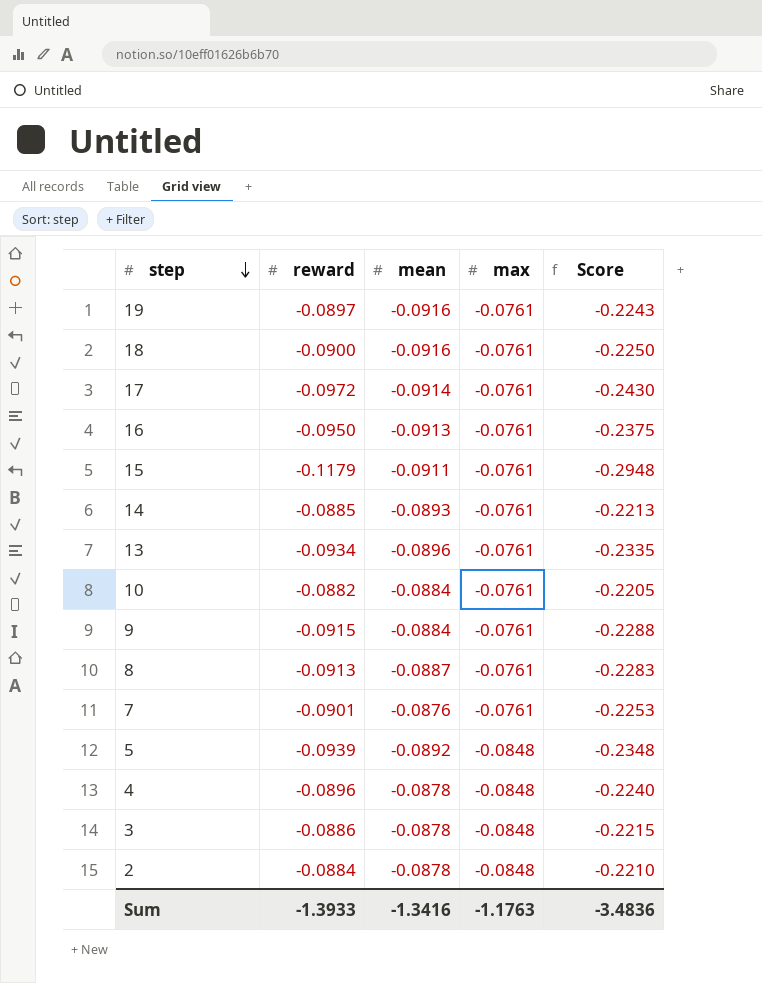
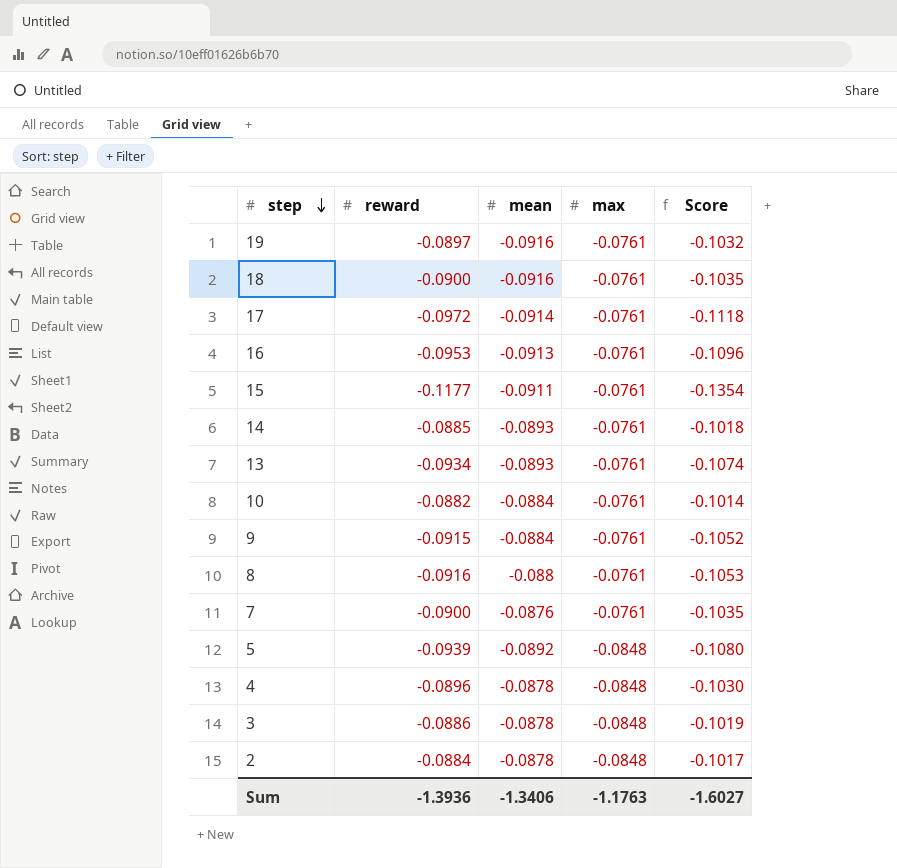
column Score | formula: [reward] * 2.5 -> [reward] * 1.15
16 | reward: -0.0950 -> -0.0953
15 | reward: -0.1179 -> -0.1177
13 | mean: -0.0896 -> -0.0893
8 | reward: -0.0913 -> -0.0916
8 | mean: -0.0887 -> -0.088
7 | reward: -0.0901 -> -0.0900
Sum | reward: -1.3933 -> -1.3936
Sum | mean: -1.3416 -> -1.3406
Sum | Score: -3.4836 -> -1.6027

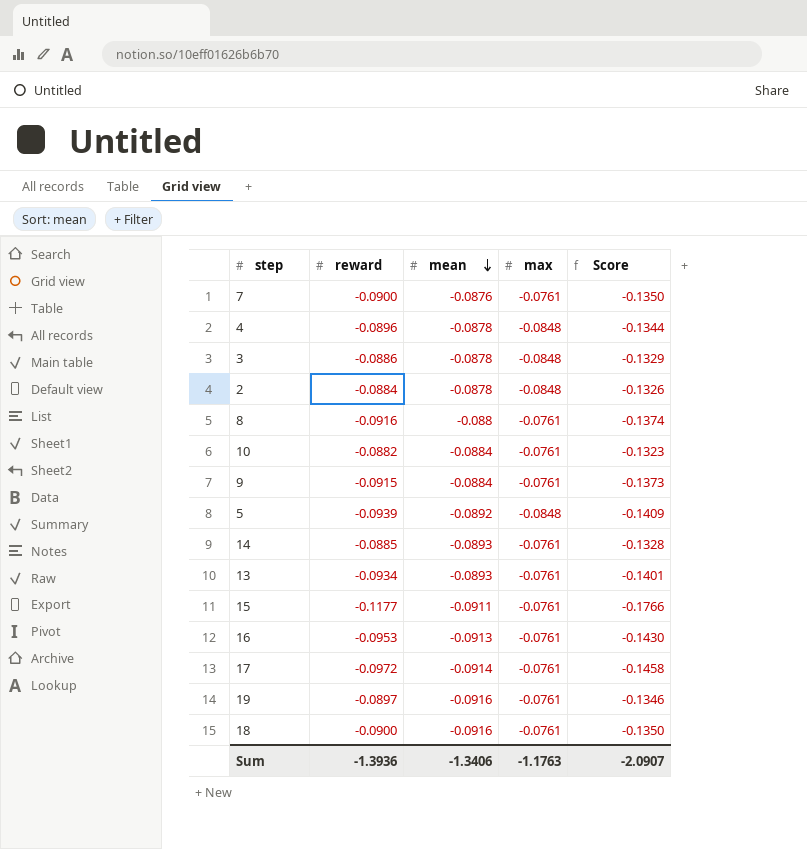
row order: step descending -> mean descending
column Score | formula: [reward] * 1.15 -> [reward] * 1.5
Sum | Score: -1.6027 -> -2.0907

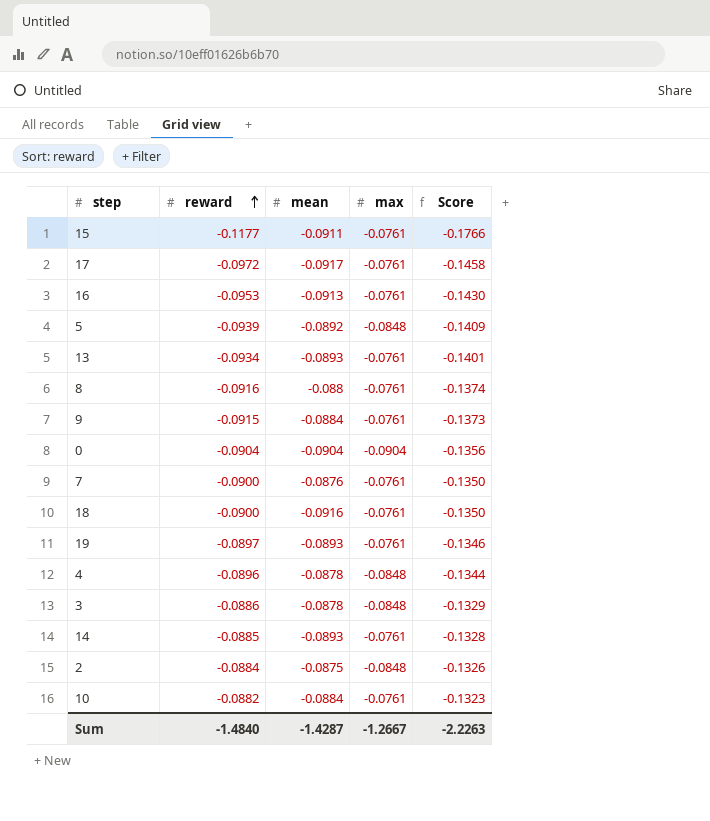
row order: mean descending -> reward ascending
17 | mean: -0.0914 -> -0.0917
row 0: none -> -0.0904 | -0.0904 | -0.0904 | -0.1356
19 | mean: -0.0916 -> -0.0893
2 | mean: -0.0878 -> -0.0875
Sum | reward: -1.3936 -> -1.4840
Sum | mean: -1.3406 -> -1.4287
Sum | max: -1.1763 -> -1.2667
Sum | Score: -2.0907 -> -2.2263

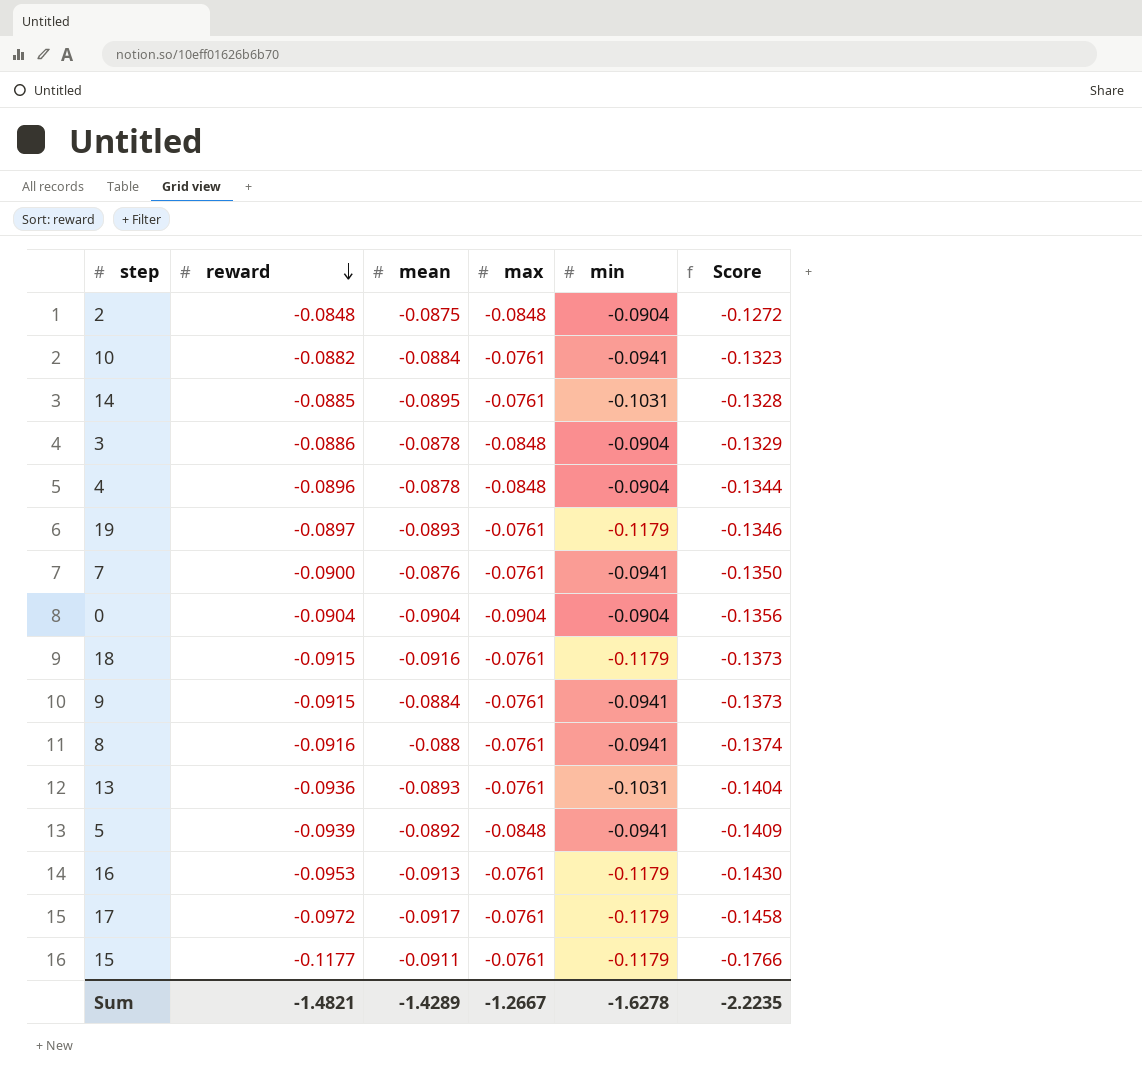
row order: reward ascending -> reward descending
column min | position: none -> 5
2 | reward: -0.0884 -> -0.0848
2 | Score: -0.1326 -> -0.1272
14 | mean: -0.0893 -> -0.0895
18 | reward: -0.0900 -> -0.0915
18 | Score: -0.1350 -> -0.1373
13 | reward: -0.0934 -> -0.0936
13 | Score: -0.1401 -> -0.1404
Sum | reward: -1.4840 -> -1.4821
Sum | mean: -1.4287 -> -1.4289
Sum | Score: -2.2263 -> -2.2235

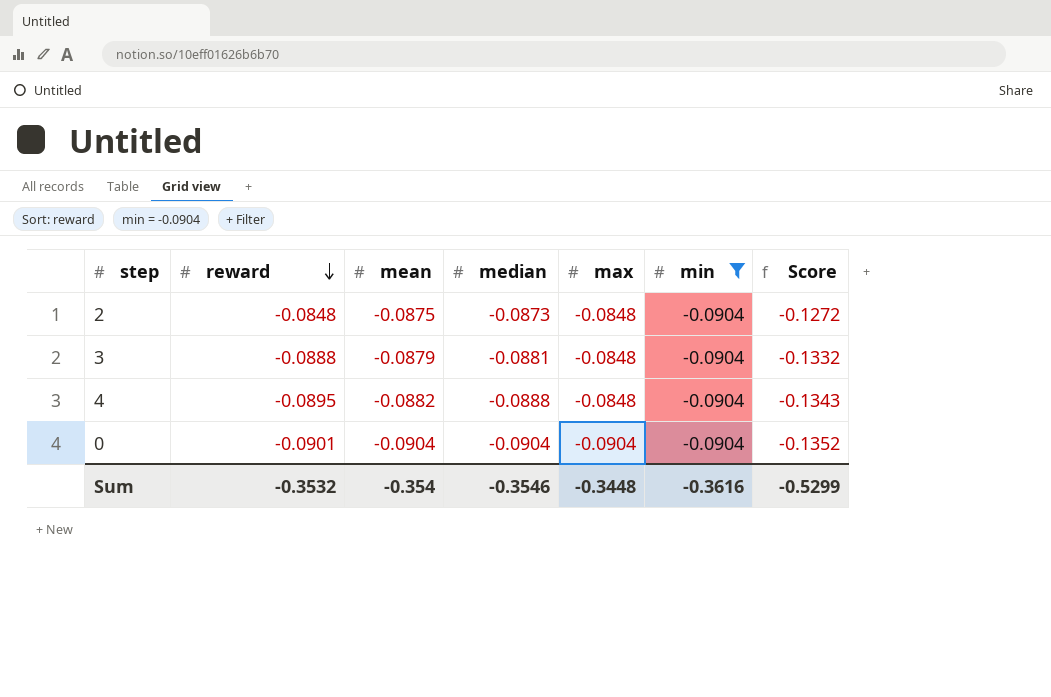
filter: none -> min = -0.0904
column median | position: none -> 4
3 | reward: -0.0886 -> -0.0888
3 | mean: -0.0878 -> -0.0879
3 | Score: -0.1329 -> -0.1332
4 | reward: -0.0896 -> -0.0895
4 | mean: -0.0878 -> -0.0882
4 | Score: -0.1344 -> -0.1343
0 | reward: -0.0904 -> -0.0901
0 | Score: -0.1356 -> -0.1352
Sum | reward: -1.4821 -> -0.3532
Sum | mean: -1.4289 -> -0.354
Sum | max: -1.2667 -> -0.3448
Sum | min: -1.6278 -> -0.3616
Sum | Score: -2.2235 -> -0.5299

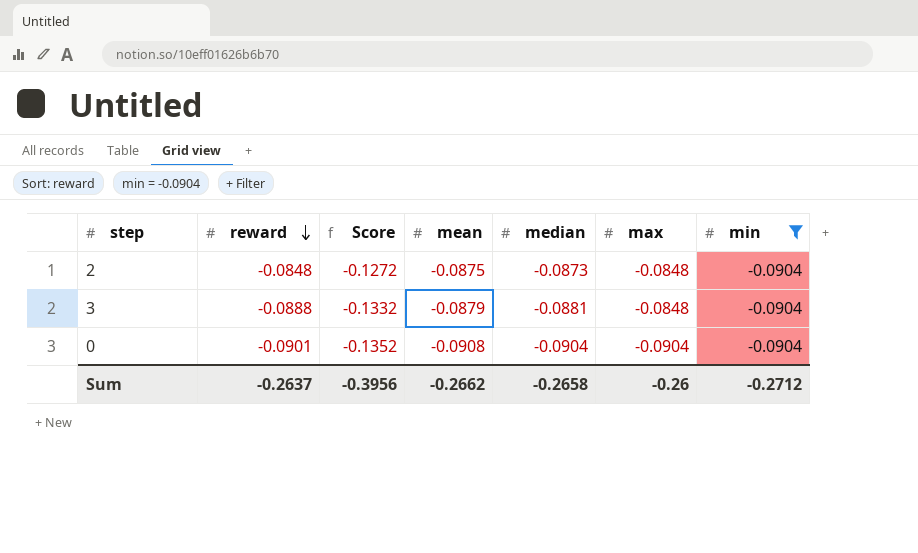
column Score | position: 7 -> 3
row 4: -0.0895 | -0.0882 | -0.0888 | -0.0848 | -0.0904 | -0.1343 -> none
0 | mean: -0.0904 -> -0.0908
Sum | reward: -0.3532 -> -0.2637
Sum | Score: -0.5299 -> -0.3956
Sum | mean: -0.354 -> -0.2662
Sum | median: -0.3546 -> -0.2658
Sum | max: -0.3448 -> -0.26
Sum | min: -0.3616 -> -0.2712

